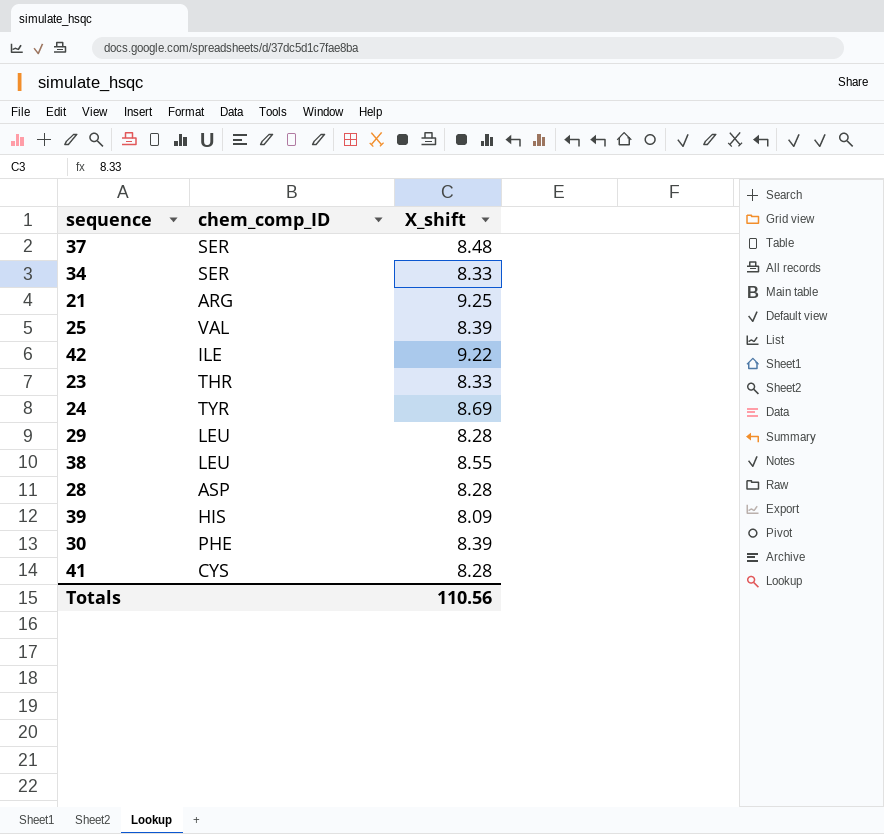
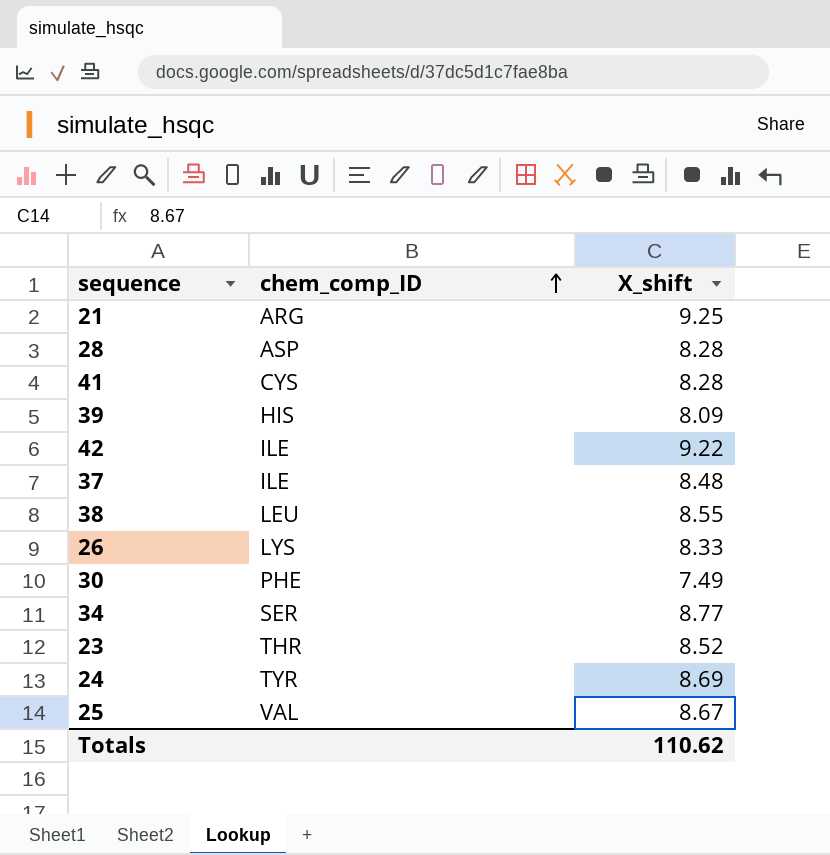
row order: none -> chem_comp_ID ascending
row 29: LEU | 8.28 -> none
37 | chem_comp_ID: SER -> ILE
row 26: none -> LYS | 8.33
30 | X_shift: 8.39 -> 7.49
34 | X_shift: 8.33 -> 8.77
23 | X_shift: 8.33 -> 8.52
25 | X_shift: 8.39 -> 8.67
Totals | X_shift: 110.56 -> 110.62

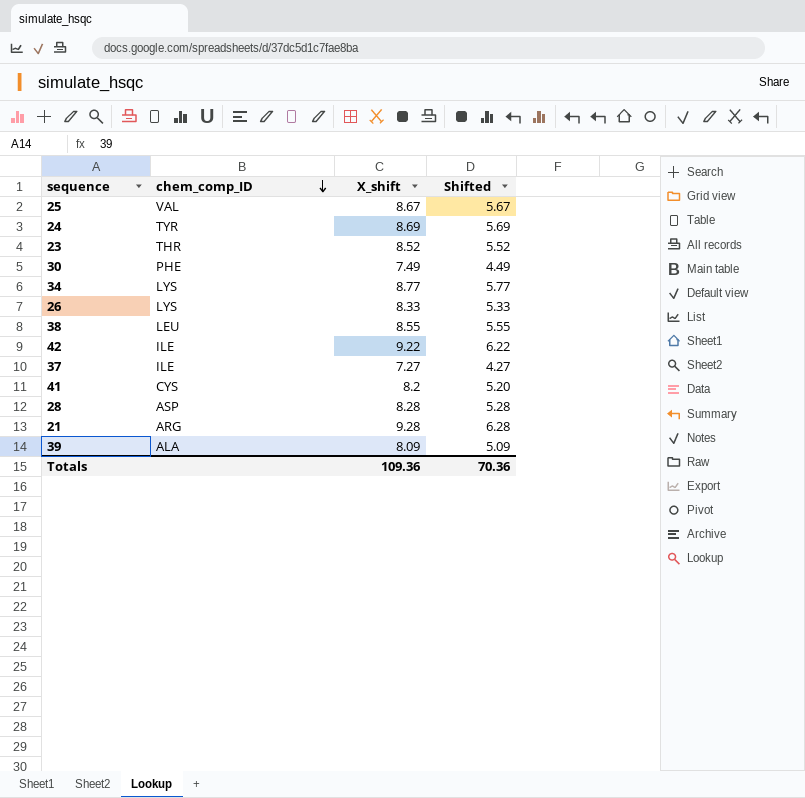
row order: chem_comp_ID ascending -> chem_comp_ID descending
column Shifted | formula: none -> [X_shift] - 3
34 | chem_comp_ID: SER -> LYS
37 | X_shift: 8.48 -> 7.27
41 | X_shift: 8.28 -> 8.2
21 | X_shift: 9.25 -> 9.28
39 | chem_comp_ID: HIS -> ALA
Totals | X_shift: 110.62 -> 109.36

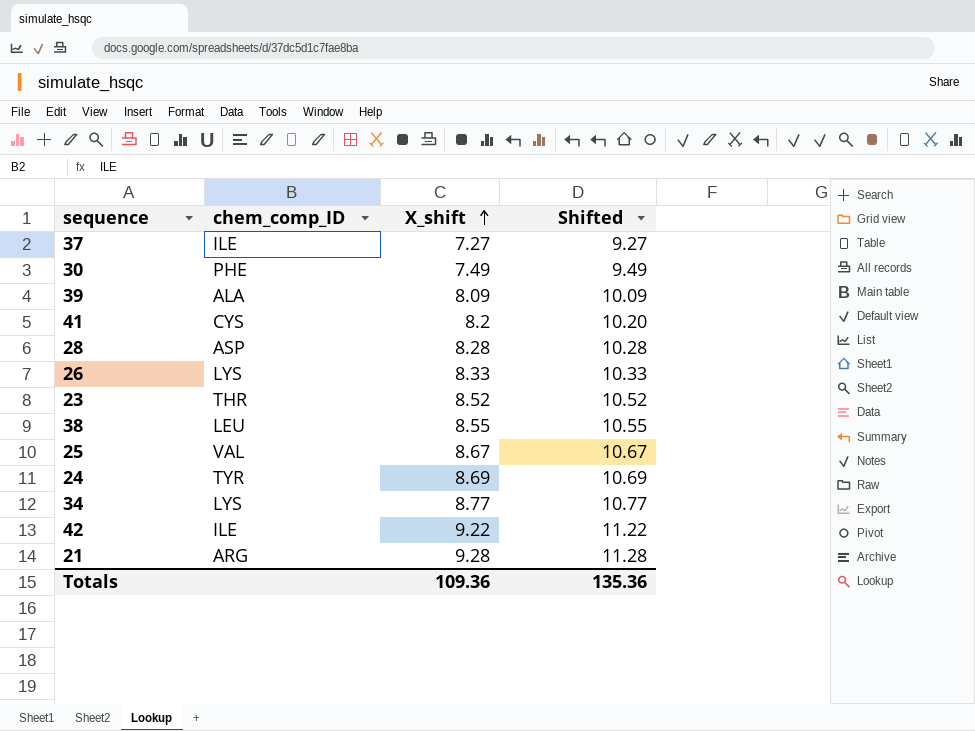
row order: chem_comp_ID descending -> X_shift ascending
column Shifted | formula: [X_shift] - 3 -> [X_shift] + 2
Totals | Shifted: 70.36 -> 135.36

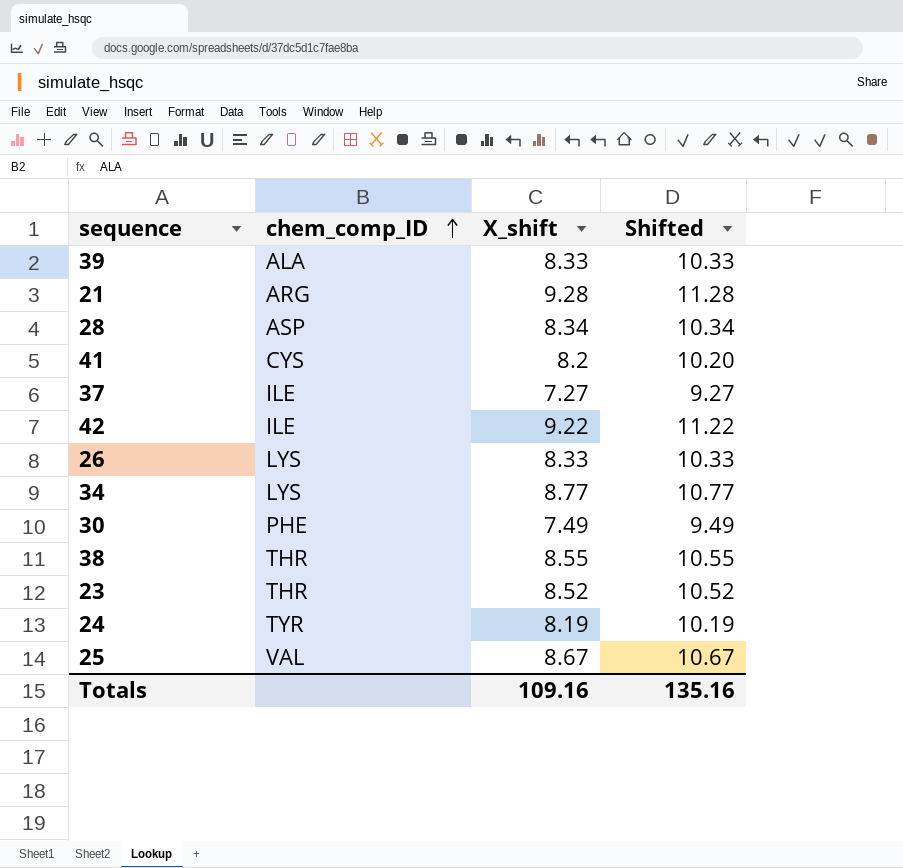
row order: X_shift ascending -> chem_comp_ID ascending
39 | X_shift: 8.09 -> 8.33
39 | Shifted: 10.09 -> 10.33
28 | X_shift: 8.28 -> 8.34
28 | Shifted: 10.28 -> 10.34
38 | chem_comp_ID: LEU -> THR
24 | X_shift: 8.69 -> 8.19
24 | Shifted: 10.69 -> 10.19
Totals | X_shift: 109.36 -> 109.16
Totals | Shifted: 135.36 -> 135.16

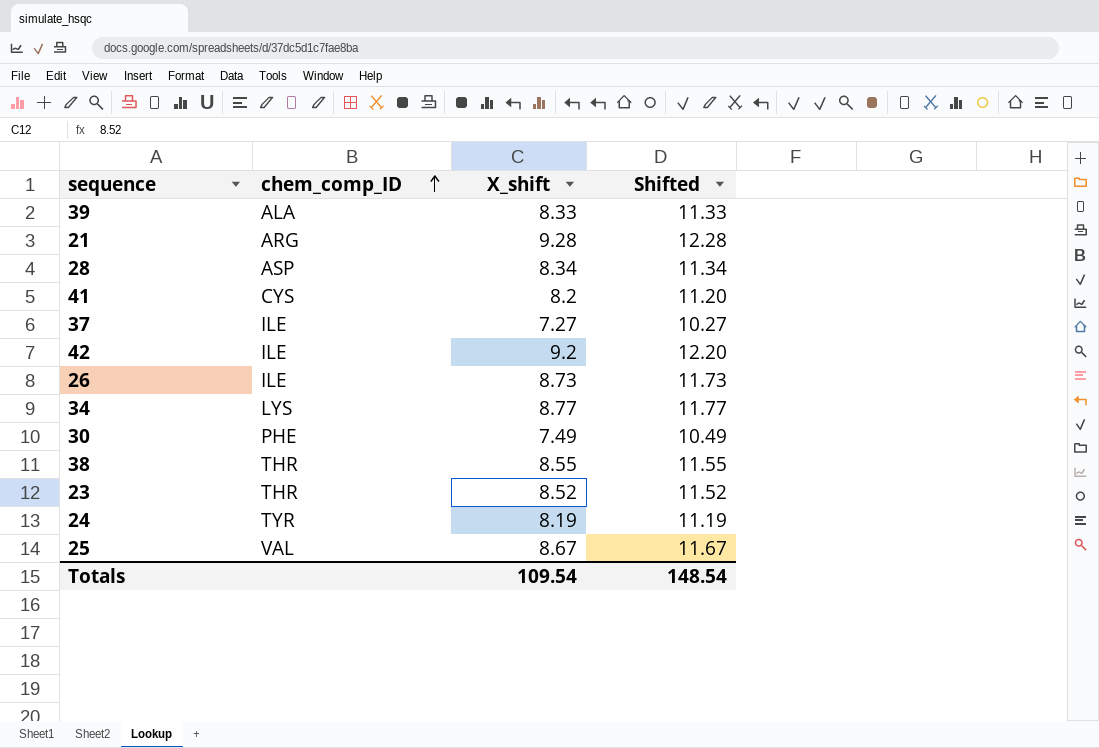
column Shifted | formula: [X_shift] + 2 -> [X_shift] + 3
42 | X_shift: 9.22 -> 9.2
26 | chem_comp_ID: LYS -> ILE
26 | X_shift: 8.33 -> 8.73
Totals | X_shift: 109.16 -> 109.54
Totals | Shifted: 135.16 -> 148.54

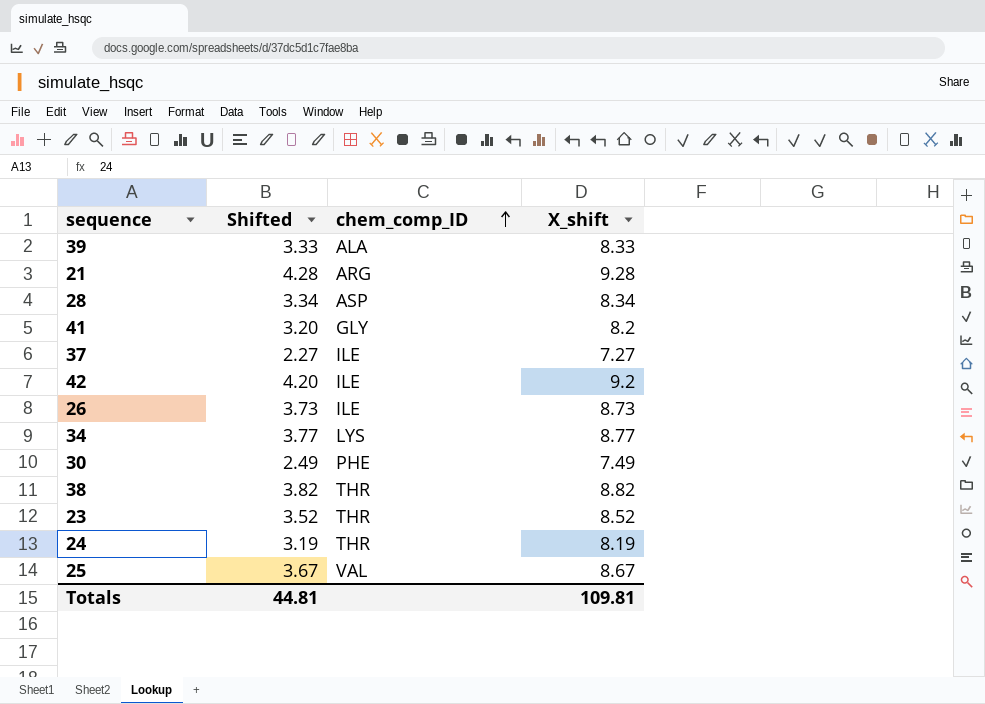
column Shifted | formula: [X_shift] + 3 -> [X_shift] - 5
column Shifted | position: 4 -> 2
41 | chem_comp_ID: CYS -> GLY
38 | X_shift: 8.55 -> 8.82
24 | chem_comp_ID: TYR -> THR
Totals | Shifted: 148.54 -> 44.81
Totals | X_shift: 109.54 -> 109.81

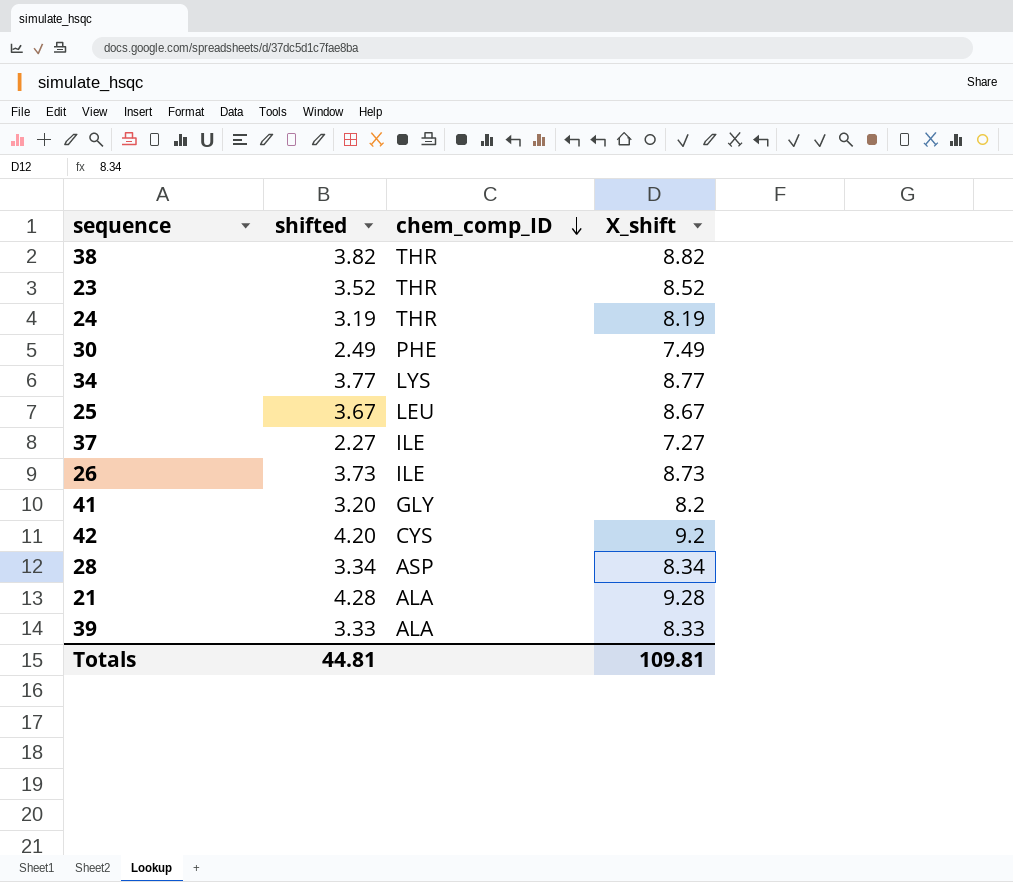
row order: chem_comp_ID ascending -> chem_comp_ID descending
column name: Shifted -> shifted
25 | chem_comp_ID: VAL -> LEU
42 | chem_comp_ID: ILE -> CYS
21 | chem_comp_ID: ARG -> ALA

